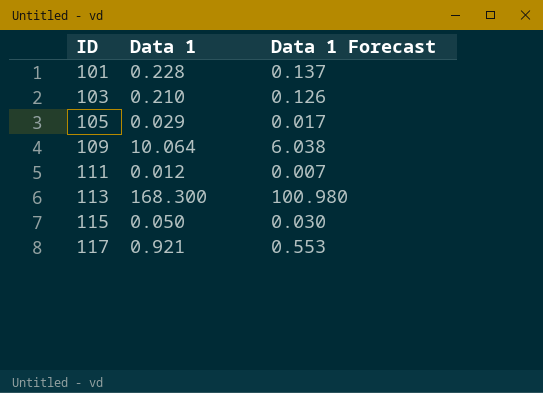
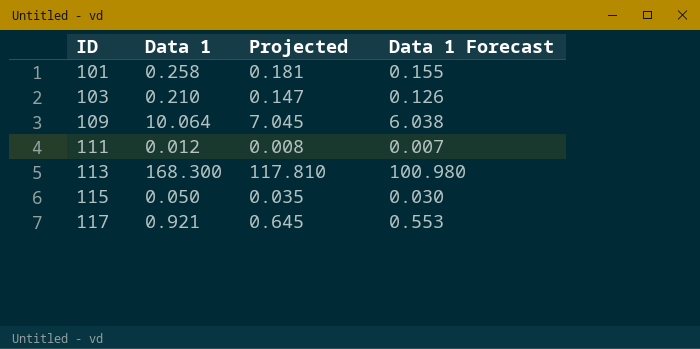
column Projected | formula: none -> [Data 1] * 0.7
row 105: 0.029 | 0.017 -> none
101 | Data 1: 0.228 -> 0.258
101 | Data 1 Forecast: 0.137 -> 0.155

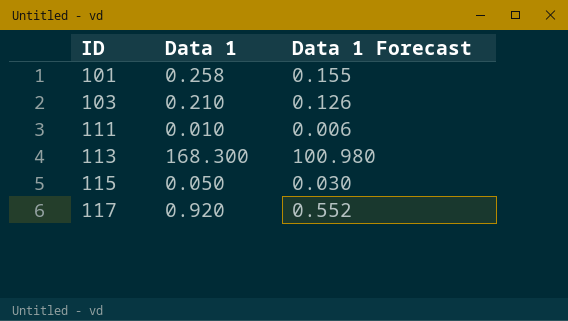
column Projected | formula: [Data 1] * 0.7 -> none
row 109: 10.064 | 7.045 | 6.038 -> none
111 | Data 1: 0.012 -> 0.010
111 | Data 1 Forecast: 0.007 -> 0.006
117 | Data 1: 0.921 -> 0.920
117 | Data 1 Forecast: 0.553 -> 0.552

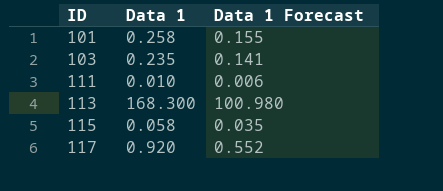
103 | Data 1: 0.210 -> 0.235
103 | Data 1 Forecast: 0.126 -> 0.141
115 | Data 1: 0.050 -> 0.058
115 | Data 1 Forecast: 0.030 -> 0.035

